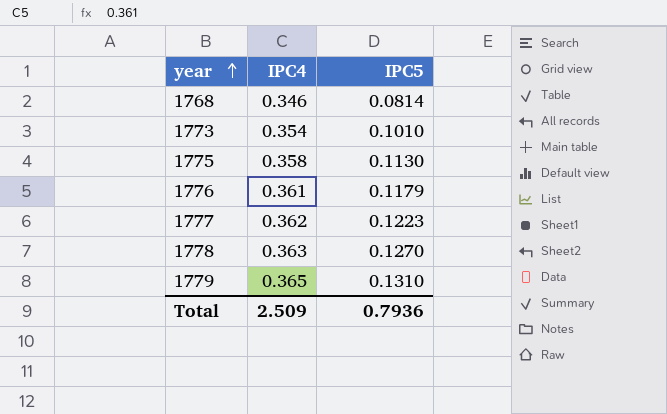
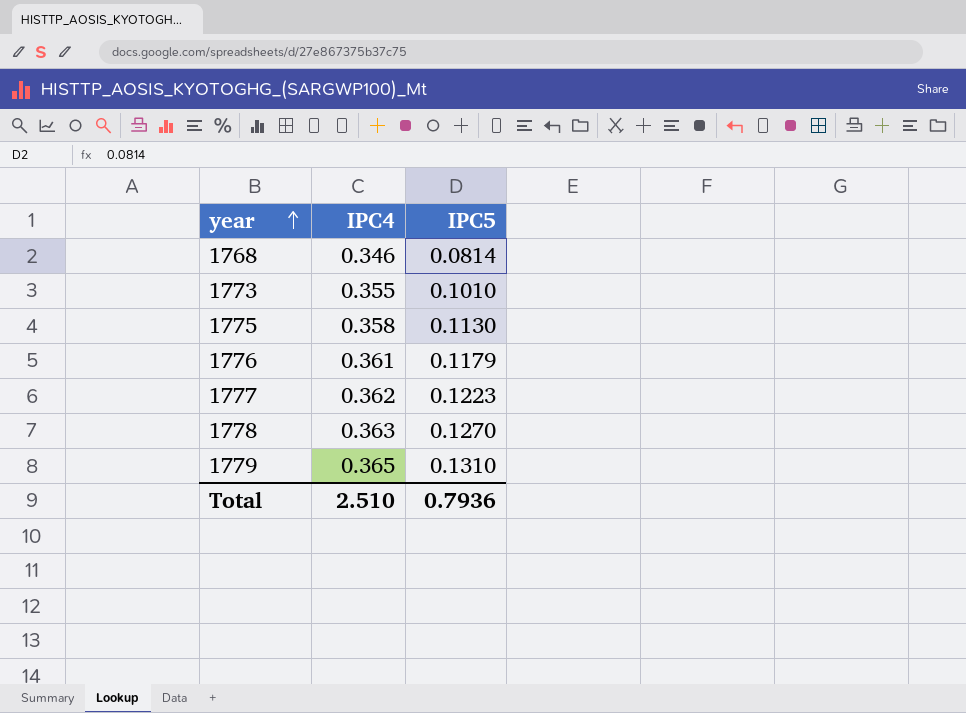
1773 | IPC4: 0.354 -> 0.355
Total | IPC4: 2.509 -> 2.510

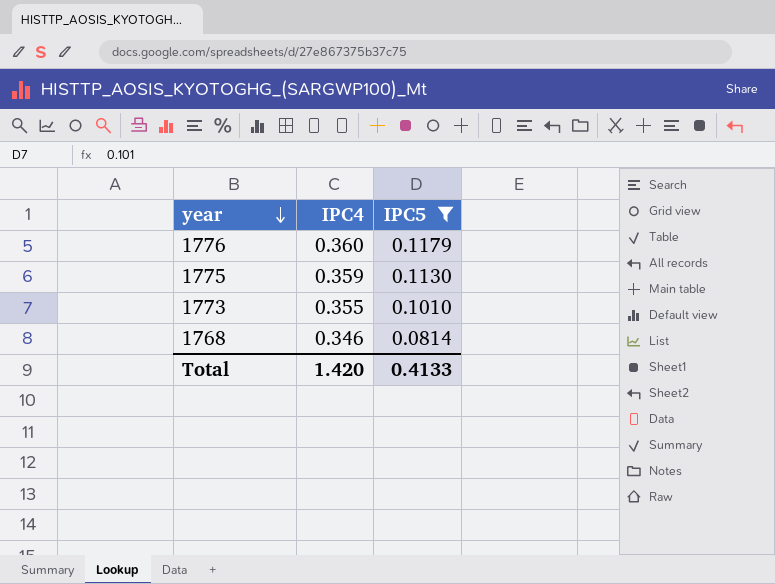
filter: none -> IPC5 <= 0.1179
row order: year ascending -> year descending
1776 | IPC4: 0.361 -> 0.360
1775 | IPC4: 0.358 -> 0.359
Total | IPC4: 2.510 -> 1.420
Total | IPC5: 0.7936 -> 0.4133

